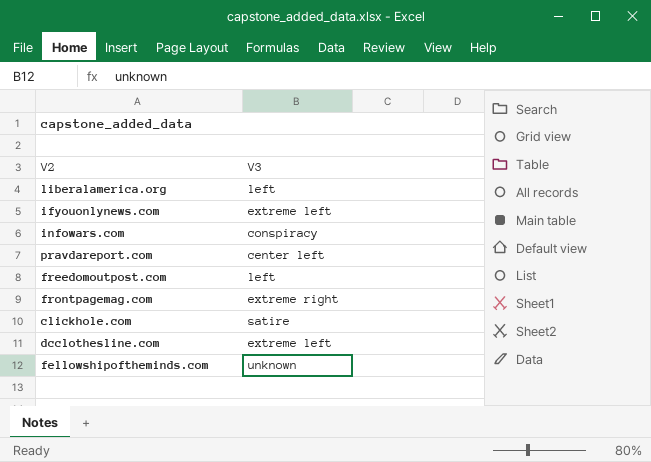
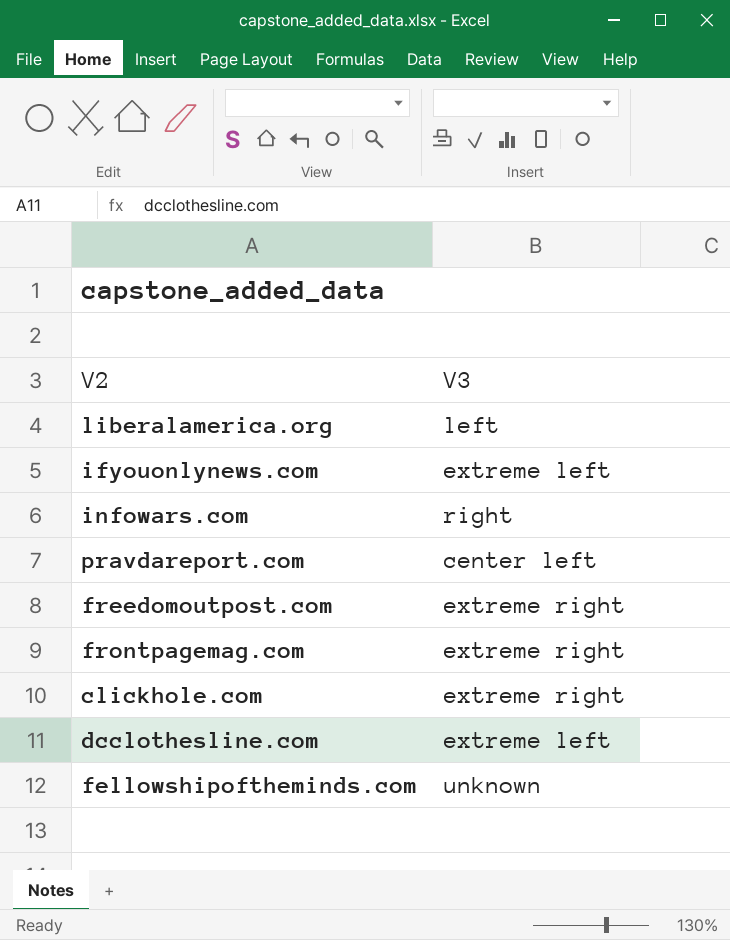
infowars.com | V3: conspiracy -> right
freedomoutpost.com | V3: left -> extreme right
clickhole.com | V3: satire -> extreme right

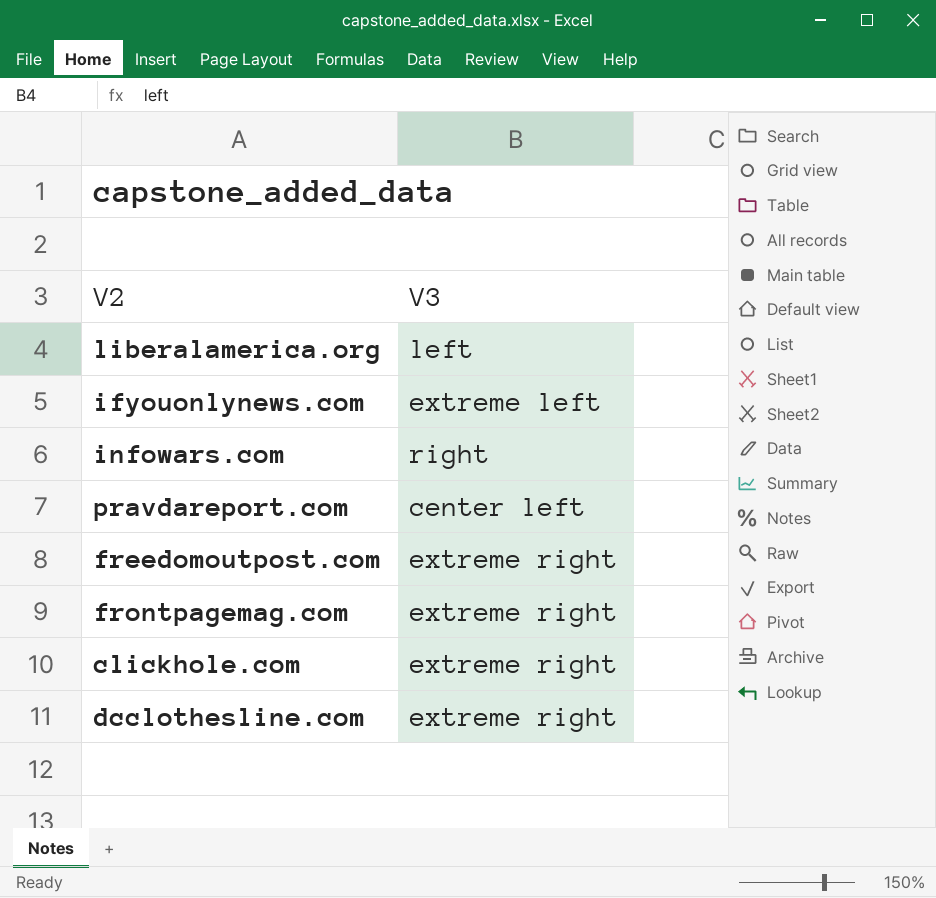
row fellowshipoftheminds.com: unknown -> none
dcclothesline.com | V3: extreme left -> extreme right

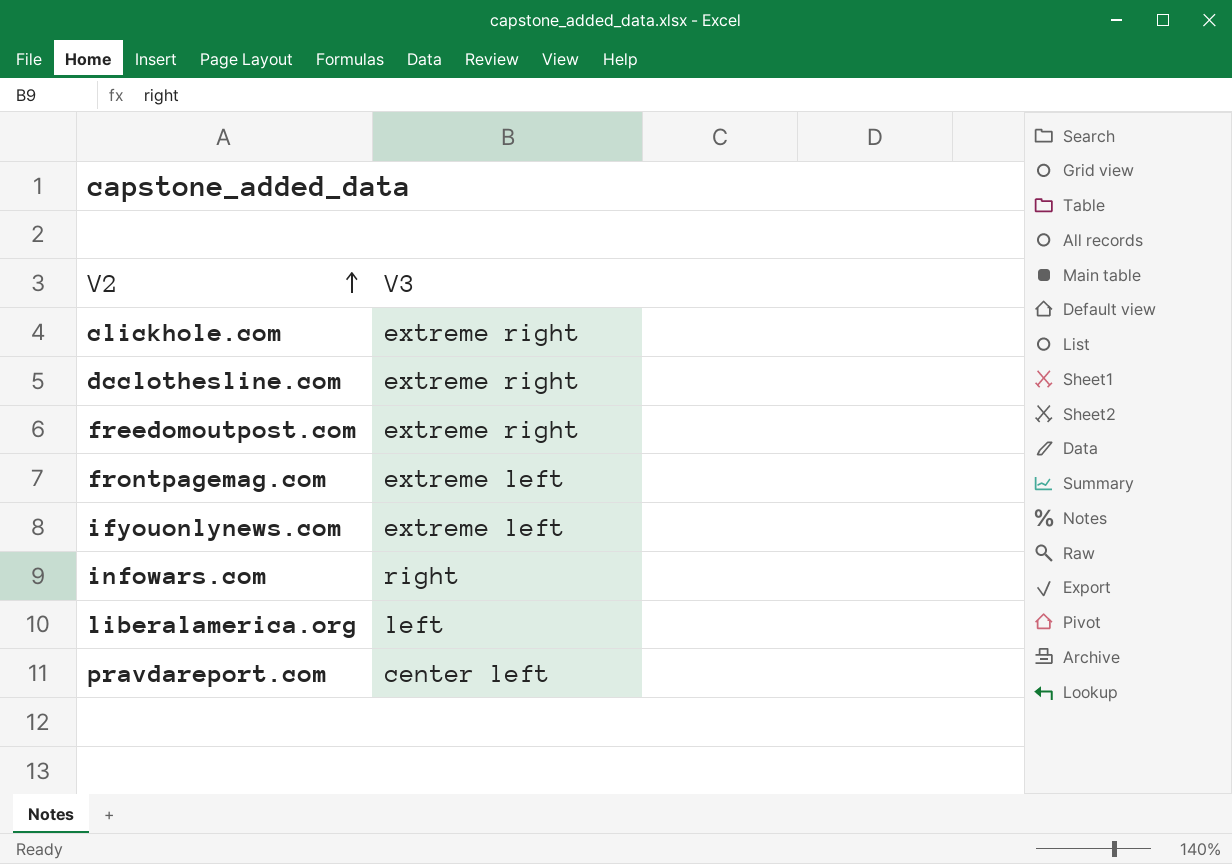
row order: none -> V2 ascending
frontpagemag.com | V3: extreme right -> extreme left

